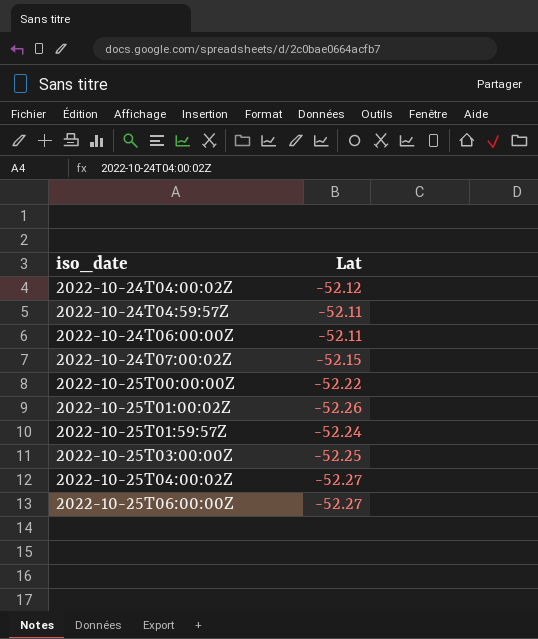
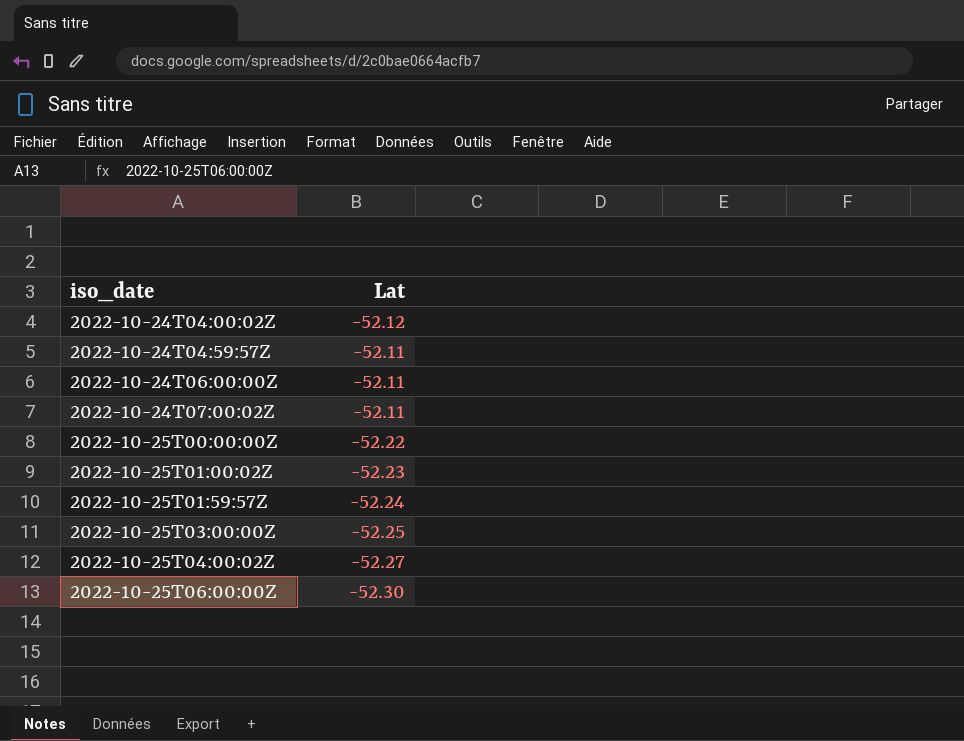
2022-10-24T07:00:02Z | Lat: -52.15 -> -52.11
2022-10-25T01:00:02Z | Lat: -52.26 -> -52.23
2022-10-25T06:00:00Z | Lat: -52.27 -> -52.30

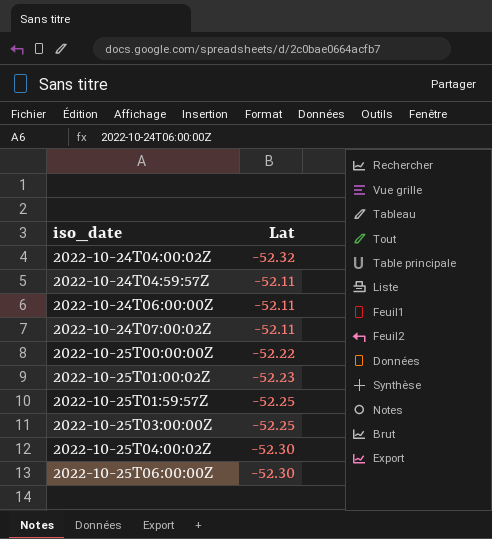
2022-10-24T04:00:02Z | Lat: -52.12 -> -52.32
2022-10-25T01:59:57Z | Lat: -52.24 -> -52.25
2022-10-25T04:00:02Z | Lat: -52.27 -> -52.30

